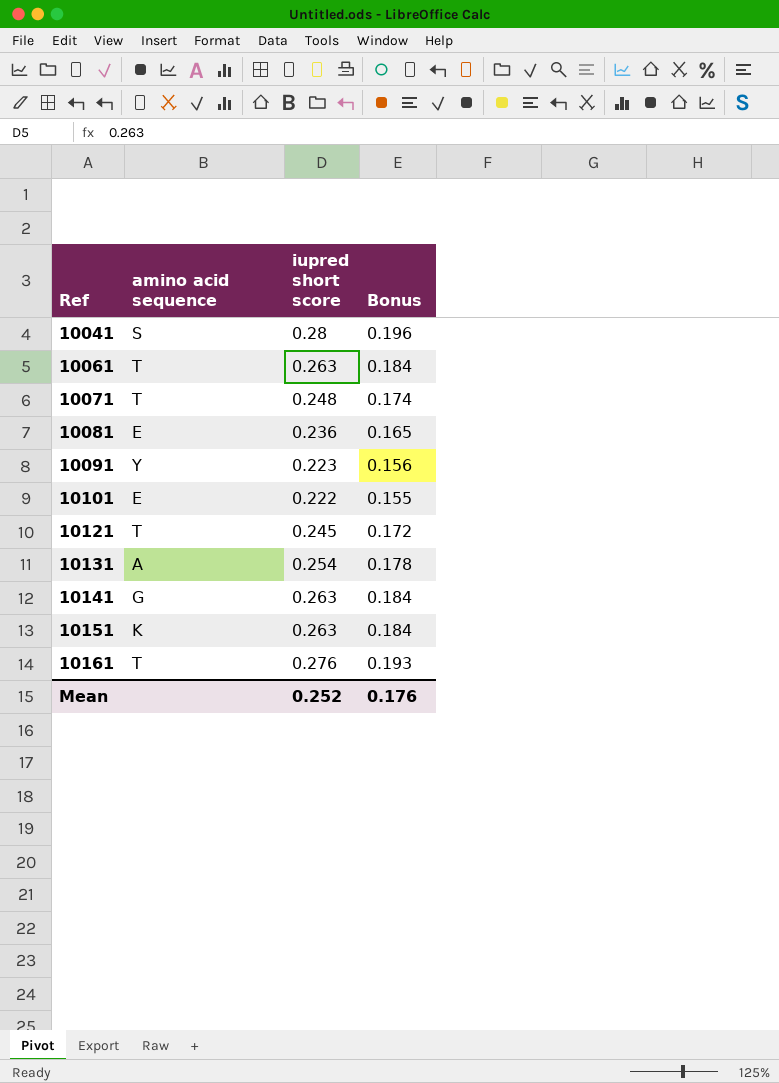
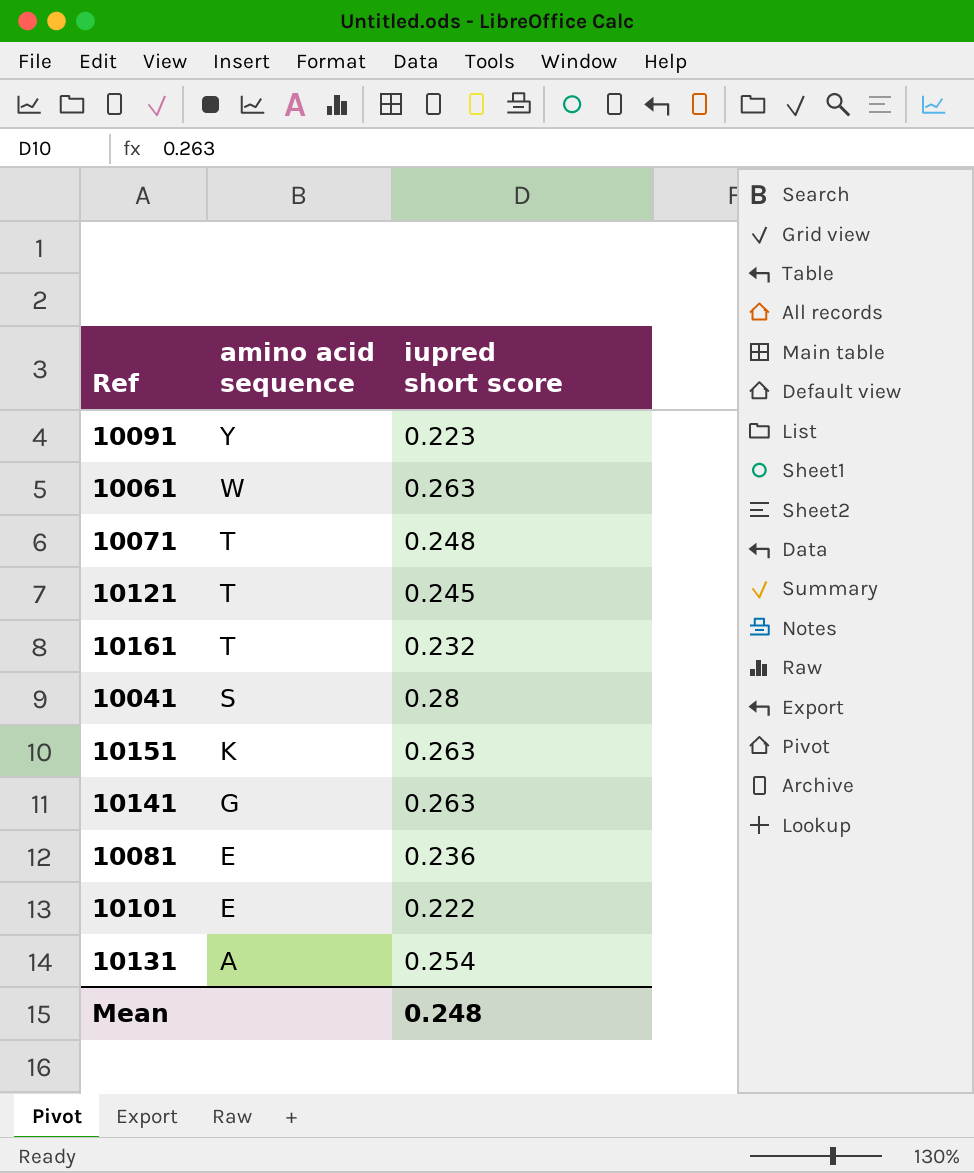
row order: Ref ascending -> amino acid sequence descending
column Bonus | formula: [iupred short score] * 0.7 -> none
10061 | amino acid sequence: T -> W
10161 | iupred short score: 0.276 -> 0.232
Mean | iupred short score: 0.252 -> 0.248

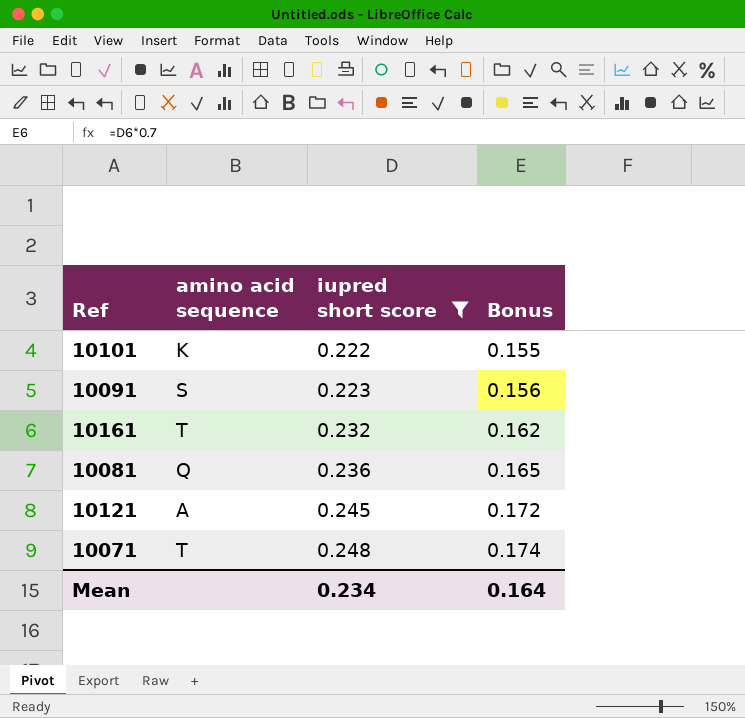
filter: none -> iupred short score <= 0.248
row order: amino acid sequence descending -> iupred short score ascending
column Bonus | formula: none -> [iupred short score] * 0.7
10101 | amino acid sequence: E -> K
10091 | amino acid sequence: Y -> S
10081 | amino acid sequence: E -> Q
10121 | amino acid sequence: T -> A
Mean | iupred short score: 0.248 -> 0.234

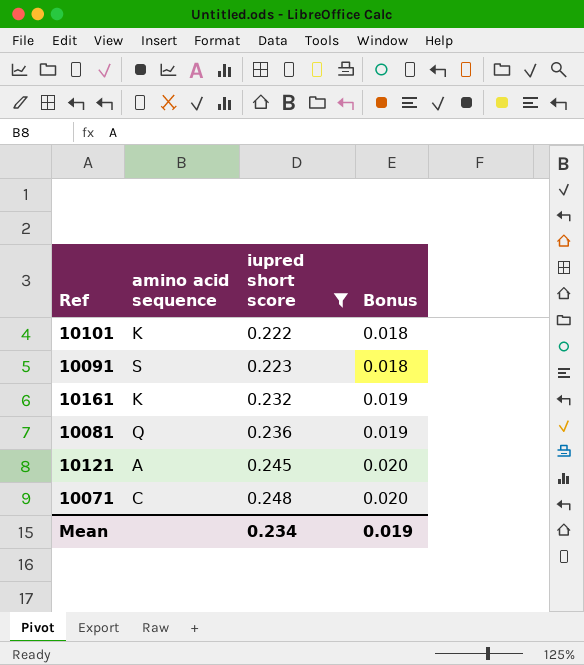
column Bonus | formula: [iupred short score] * 0.7 -> [iupred short score] * 0.08
10161 | amino acid sequence: T -> K
10071 | amino acid sequence: T -> C
Mean | Bonus: 0.164 -> 0.019

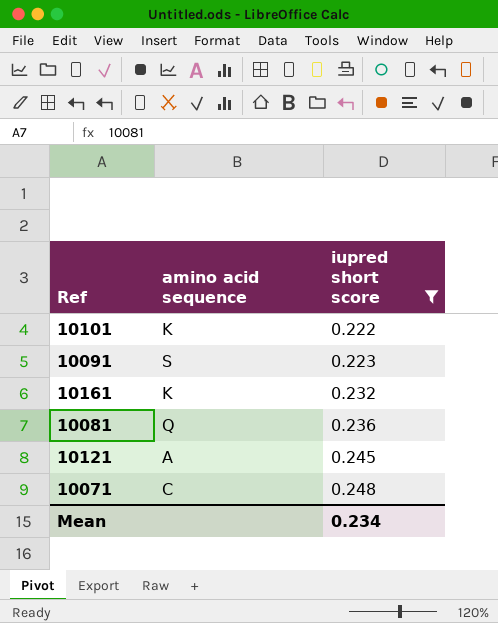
column Bonus | formula: [iupred short score] * 0.08 -> none

